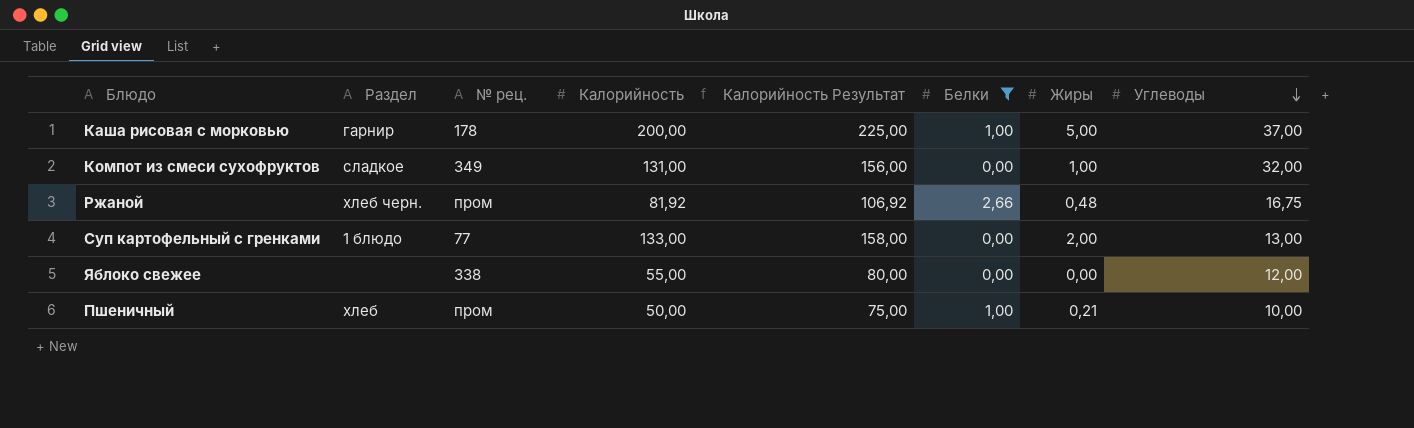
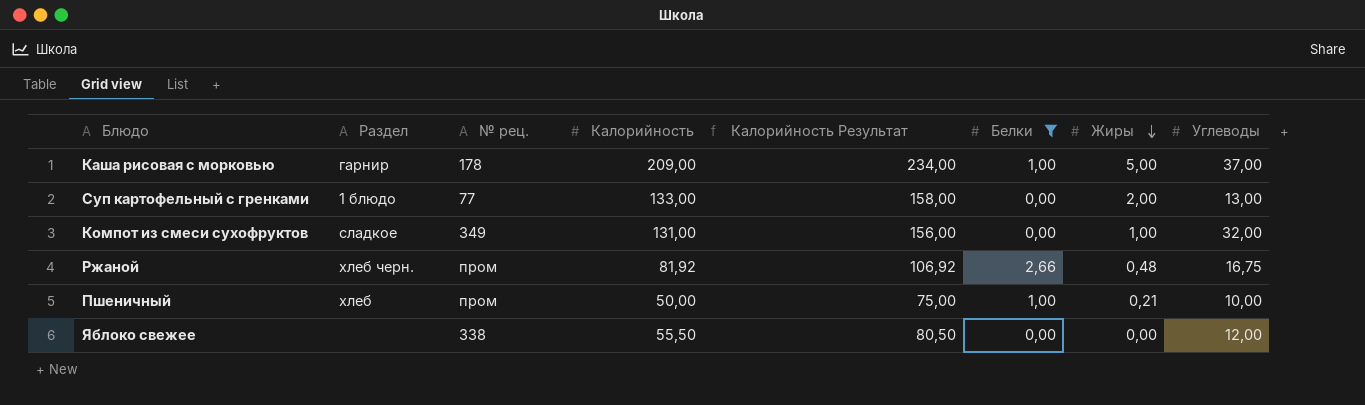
row order: Углеводы descending -> Жиры descending
Каша рисовая с морковью | Калорийность: 200,00 -> 209,00
Каша рисовая с морковью | Калорийность Результат: 225,00 -> 234,00
Яблоко свежее | Калорийность: 55,00 -> 55,50
Яблоко свежее | Калорийность Результат: 80,00 -> 80,50

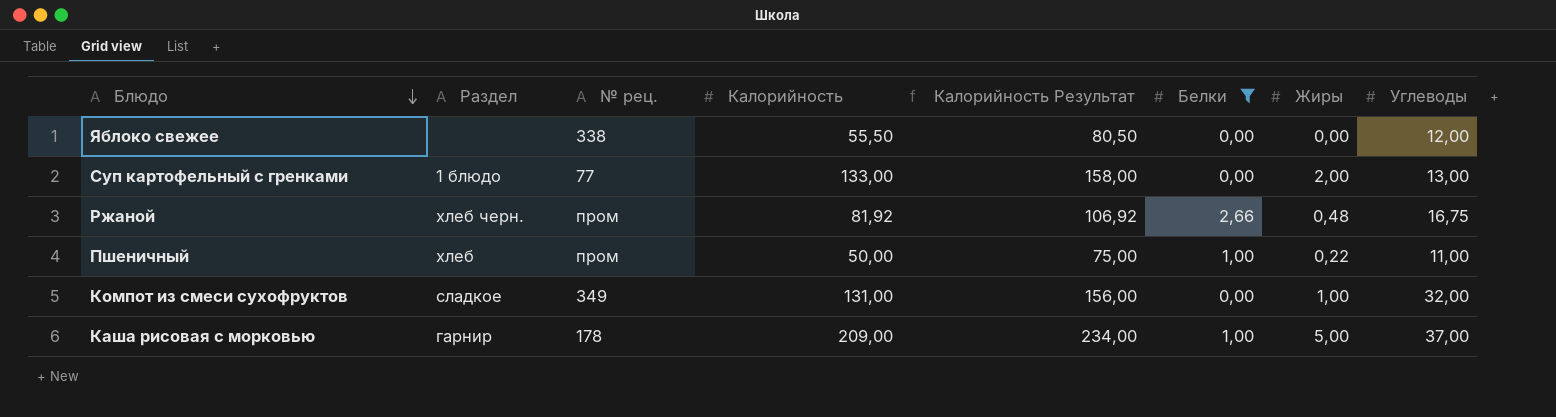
row order: Жиры descending -> Блюдо descending
Пшеничный | Жиры: 0,21 -> 0,22
Пшеничный | Углеводы: 10,00 -> 11,00

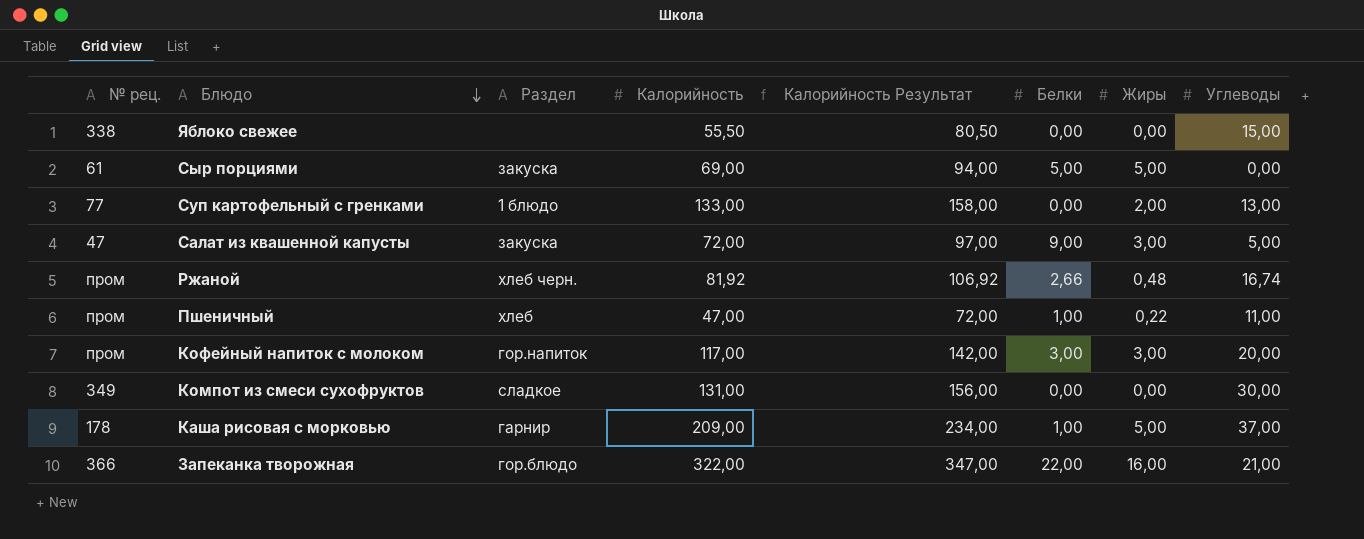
filter: Белки <= 2,66 -> none
column № рец. | position: 3 -> 1
Яблоко свежее | Углеводы: 12,00 -> 15,00
Ржаной | Углеводы: 16,75 -> 16,74
Пшеничный | Калорийность: 50,00 -> 47,00
Пшеничный | Калорийность Результат: 75,00 -> 72,00
Компот из смеси сухофруктов | Жиры: 1,00 -> 0,00
Компот из смеси сухофруктов | Углеводы: 32,00 -> 30,00

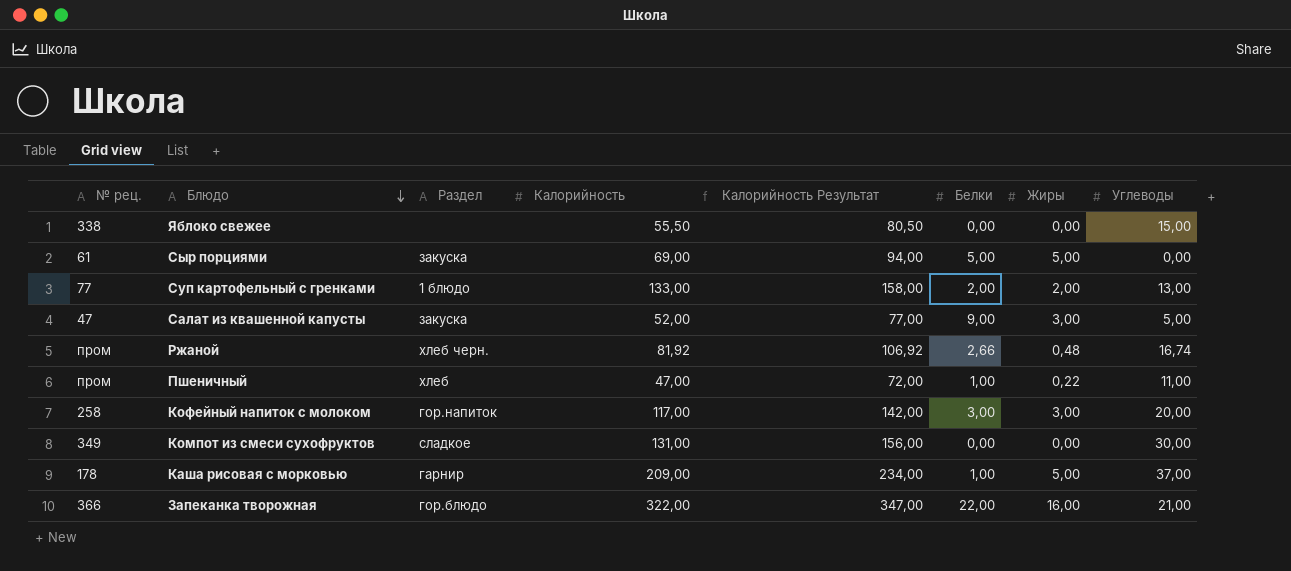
Суп картофельный с гренками | Белки: 0,00 -> 2,00
Салат из квашенной капусты | Калорийность: 72,00 -> 52,00
Салат из квашенной капусты | Калорийность Результат: 97,00 -> 77,00
Кофейный напиток с молоком | № рец.: пром -> 258

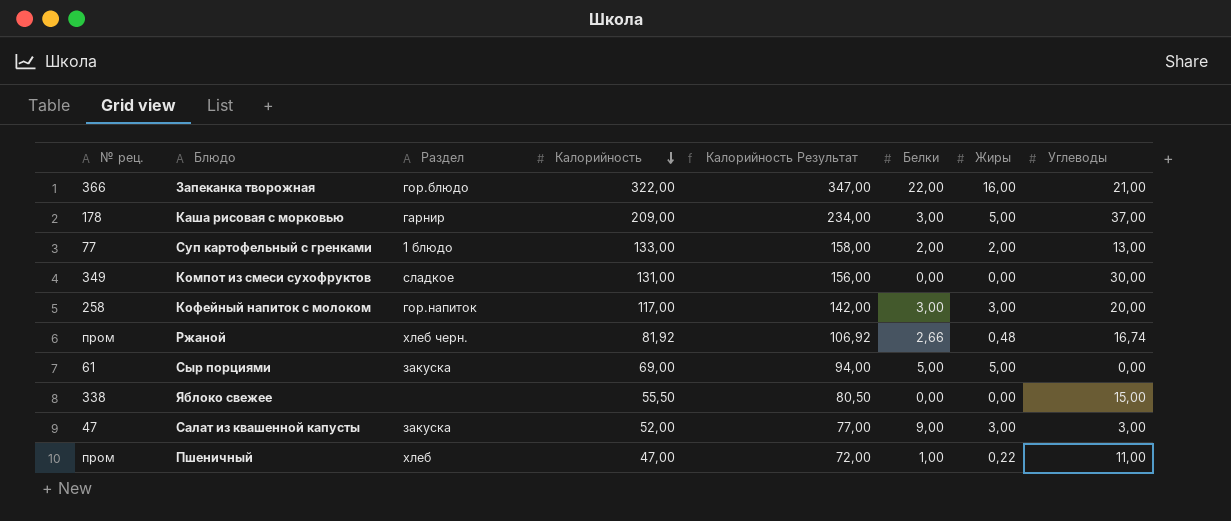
row order: Блюдо descending -> Калорийность descending
Каша рисовая с морковью | Белки: 1,00 -> 3,00
Салат из квашенной капусты | Углеводы: 5,00 -> 3,00

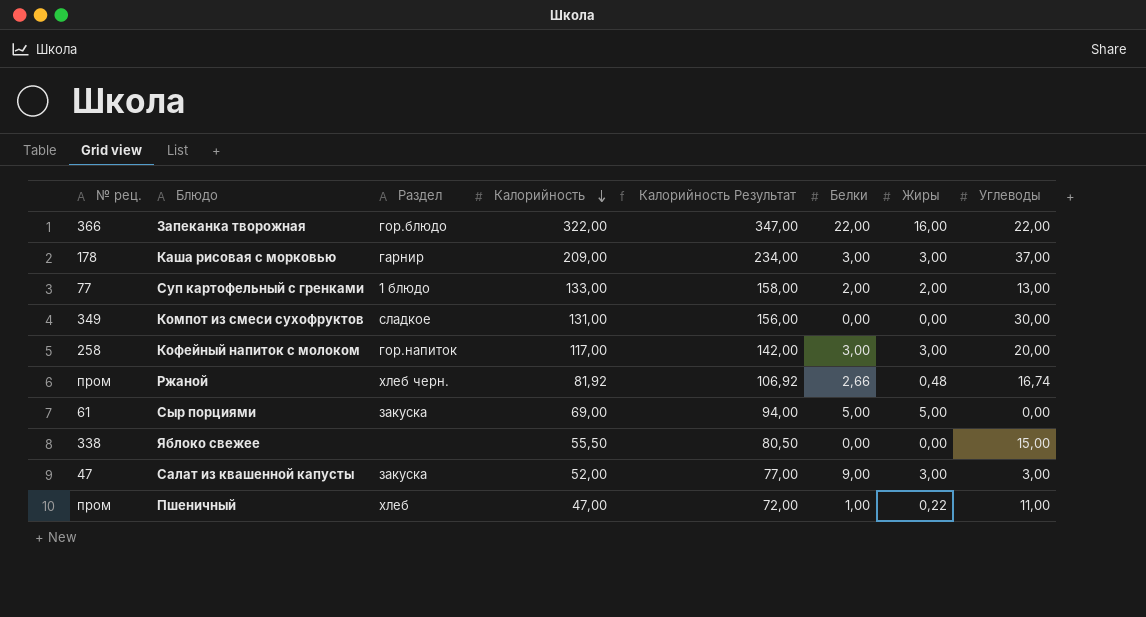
Запеканка творожная | Углеводы: 21,00 -> 22,00
Каша рисовая с морковью | Жиры: 5,00 -> 3,00

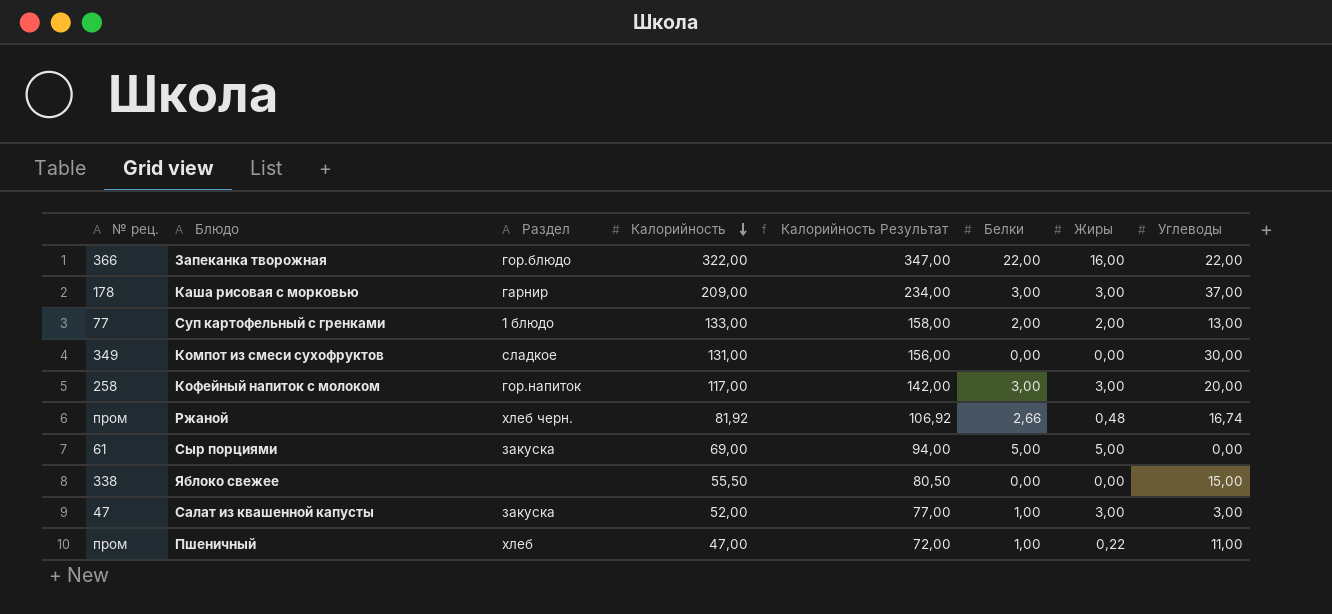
Салат из квашенной капусты | Белки: 9,00 -> 1,00

